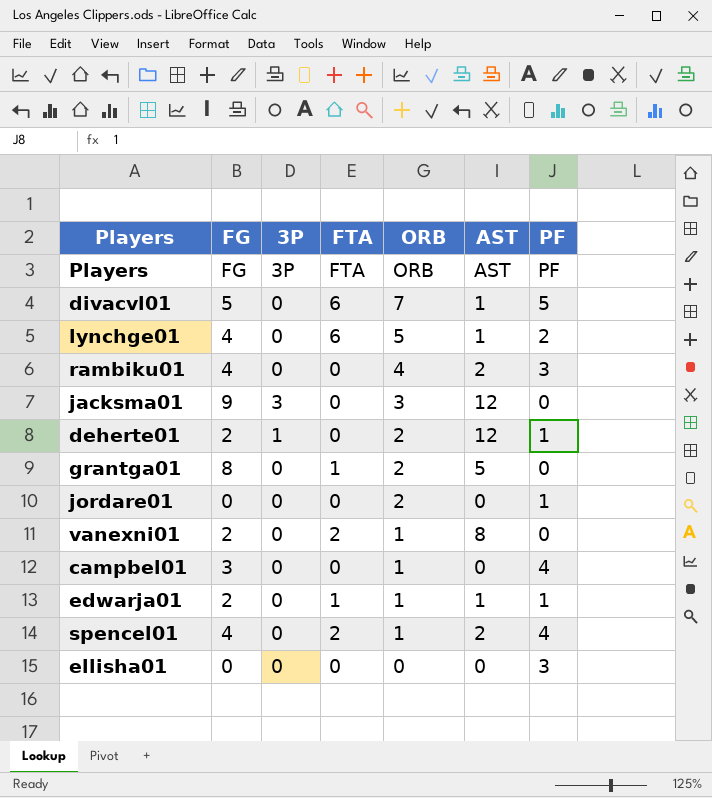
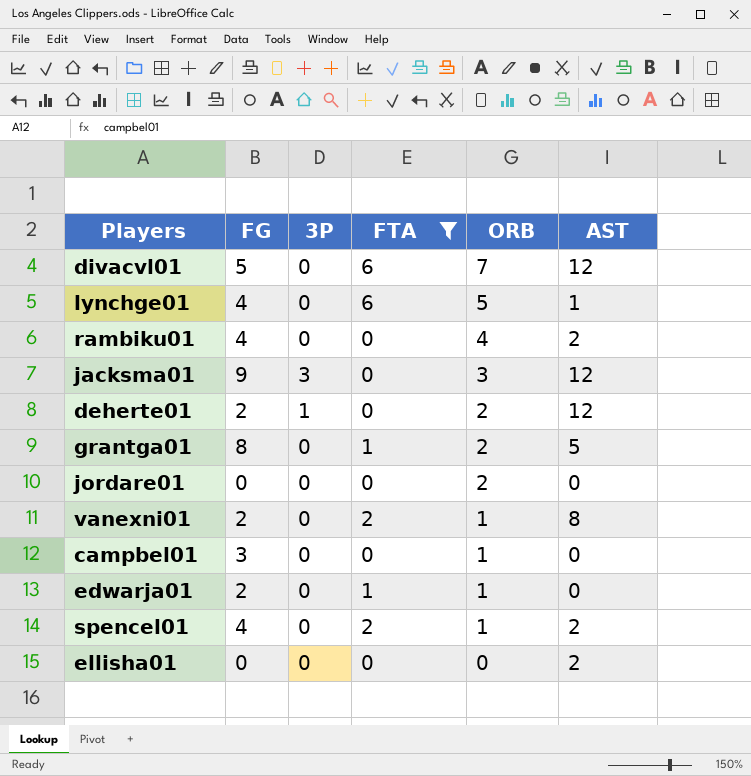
filter: none -> FTA != FTA
column PF | position: 7 -> none
divacvl01 | AST: 1 -> 12
edwarja01 | AST: 1 -> 0
ellisha01 | AST: 0 -> 2

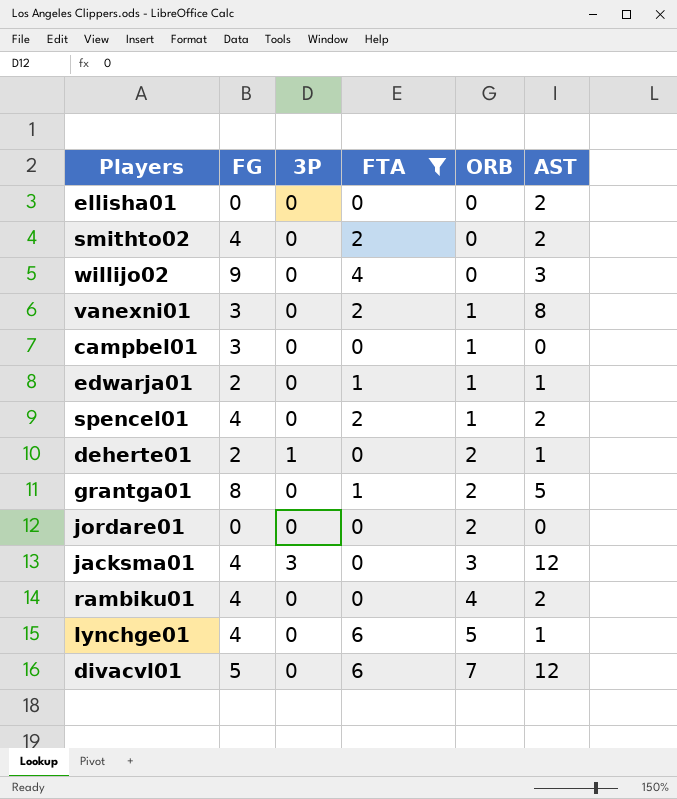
row order: ORB descending -> ORB ascending
row smithto02: none -> 4 | 0 | 2 | 0 | 2
row willijo02: none -> 9 | 0 | 4 | 0 | 3
vanexni01 | FG: 2 -> 3
edwarja01 | AST: 0 -> 1
deherte01 | AST: 12 -> 1
jacksma01 | FG: 9 -> 4

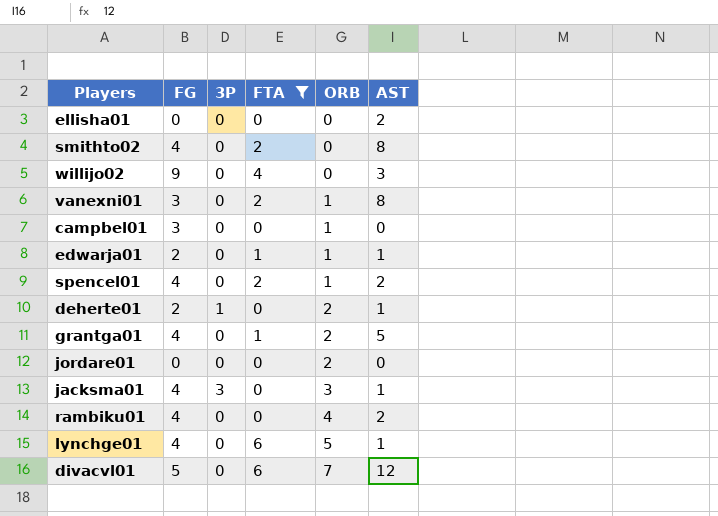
smithto02 | AST: 2 -> 8
grantga01 | FG: 8 -> 4
jacksma01 | AST: 12 -> 1

